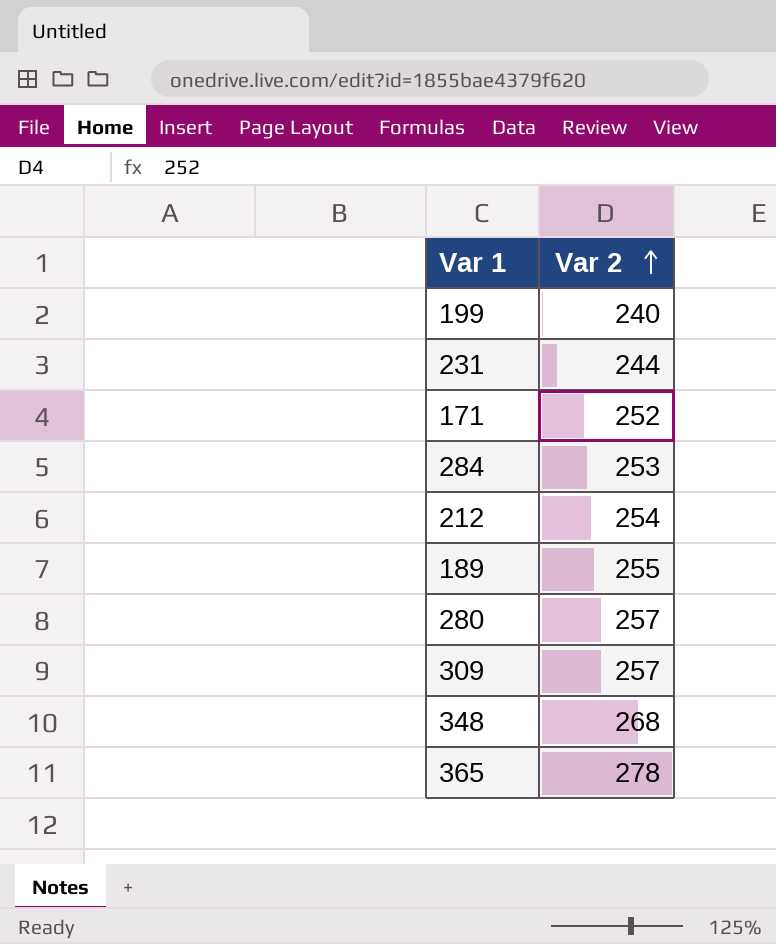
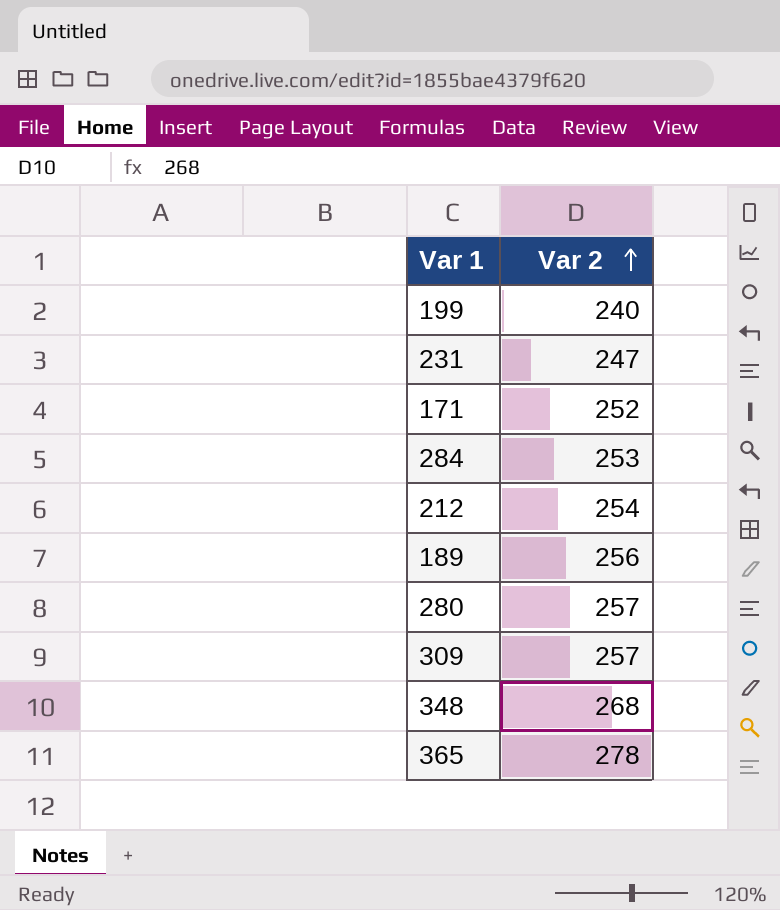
231 | Var 2: 244 -> 247
189 | Var 2: 255 -> 256

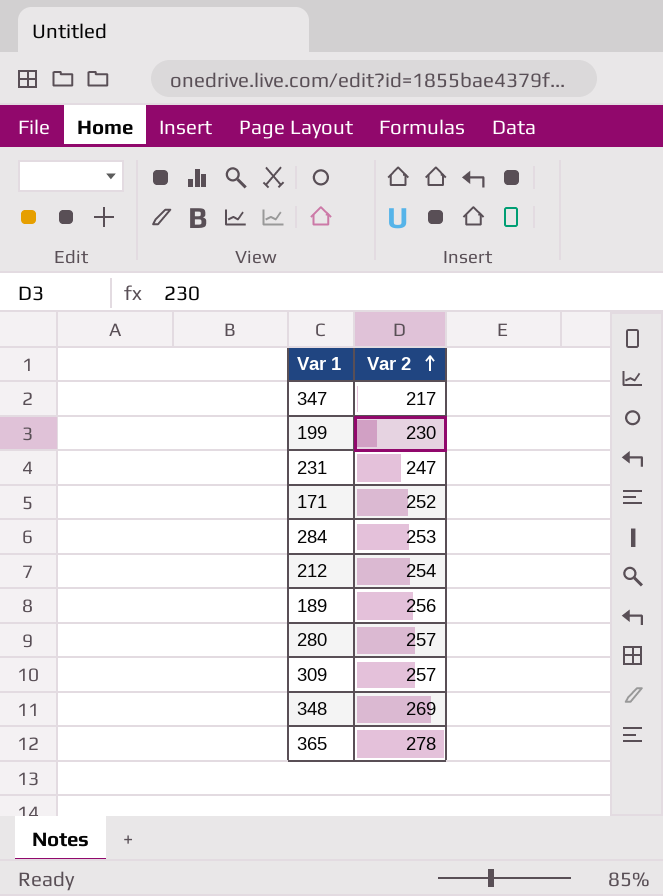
row 347: none -> 217
199 | Var 2: 240 -> 230
348 | Var 2: 268 -> 269

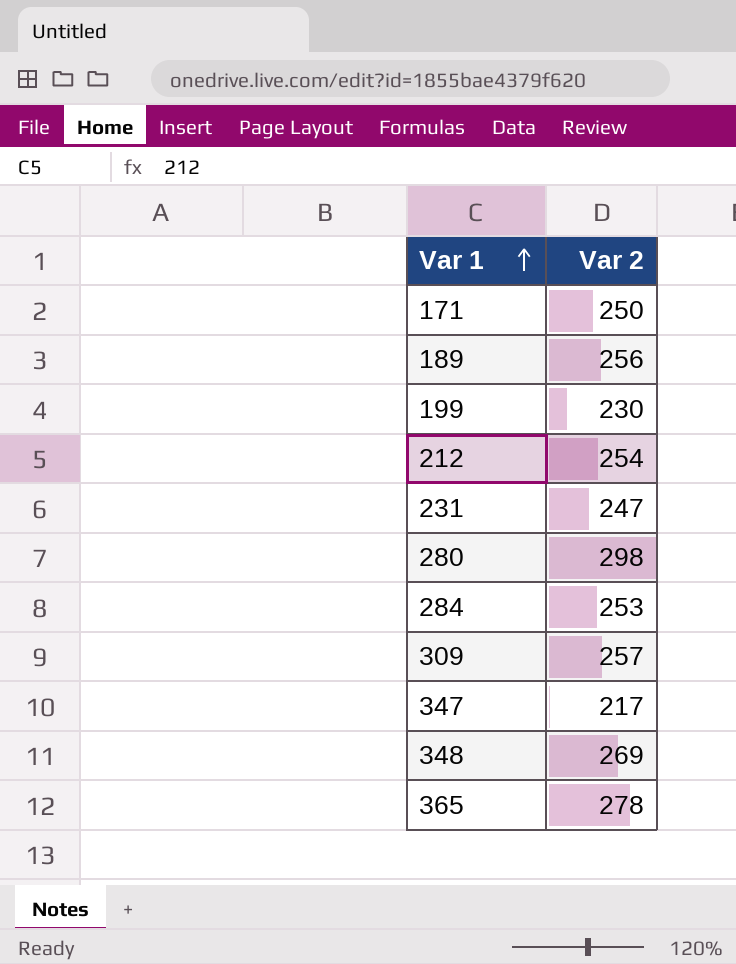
row order: Var 2 ascending -> Var 1 ascending
171 | Var 2: 252 -> 250
280 | Var 2: 257 -> 298

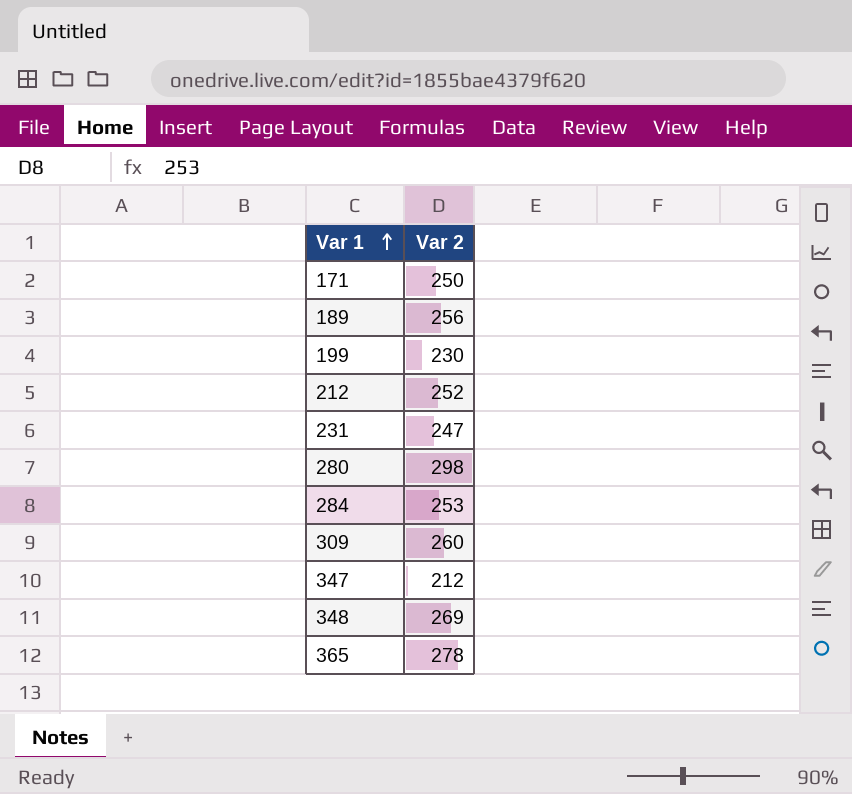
212 | Var 2: 254 -> 252
309 | Var 2: 257 -> 260
347 | Var 2: 217 -> 212

